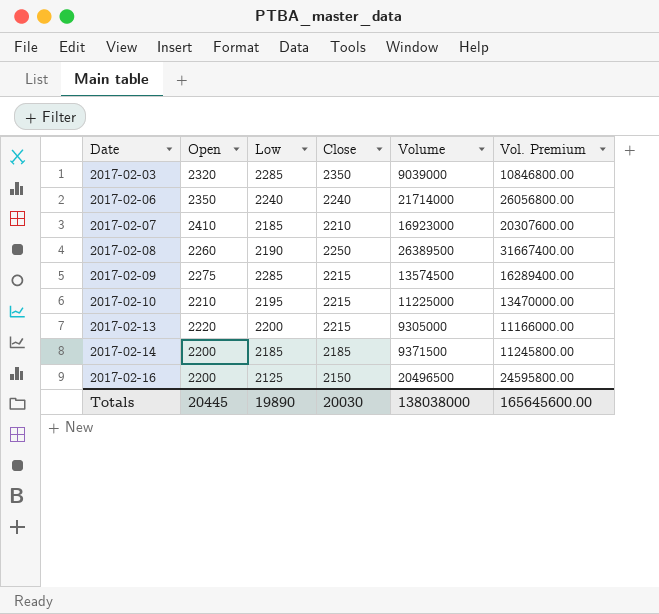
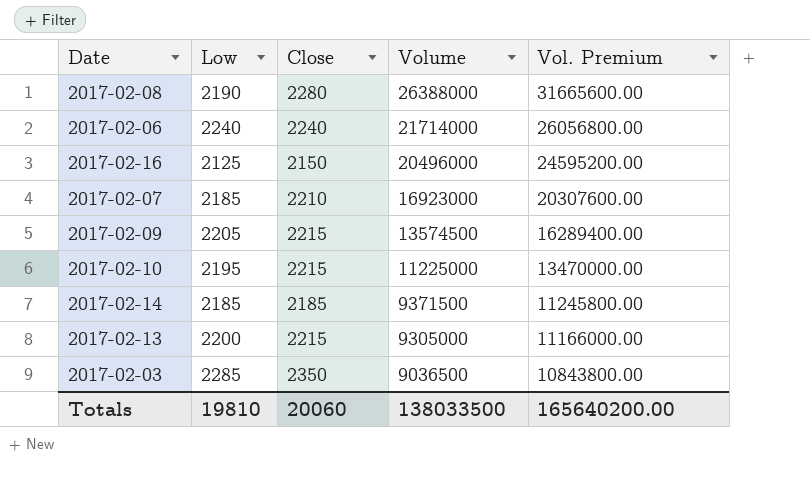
row order: Date ascending -> Volume descending
column Open | position: 2 -> none
2017-02-08 | Close: 2250 -> 2280
2017-02-08 | Volume: 26389500 -> 26388000
2017-02-08 | Vol. Premium: 31667400.00 -> 31665600.00
2017-02-16 | Volume: 20496500 -> 20496000
2017-02-16 | Vol. Premium: 24595800.00 -> 24595200.00
2017-02-09 | Low: 2285 -> 2205
2017-02-03 | Volume: 9039000 -> 9036500
2017-02-03 | Vol. Premium: 10846800.00 -> 10843800.00
Totals | Low: 19890 -> 19810
Totals | Close: 20030 -> 20060
Totals | Volume: 138038000 -> 138033500
Totals | Vol. Premium: 165645600.00 -> 165640200.00

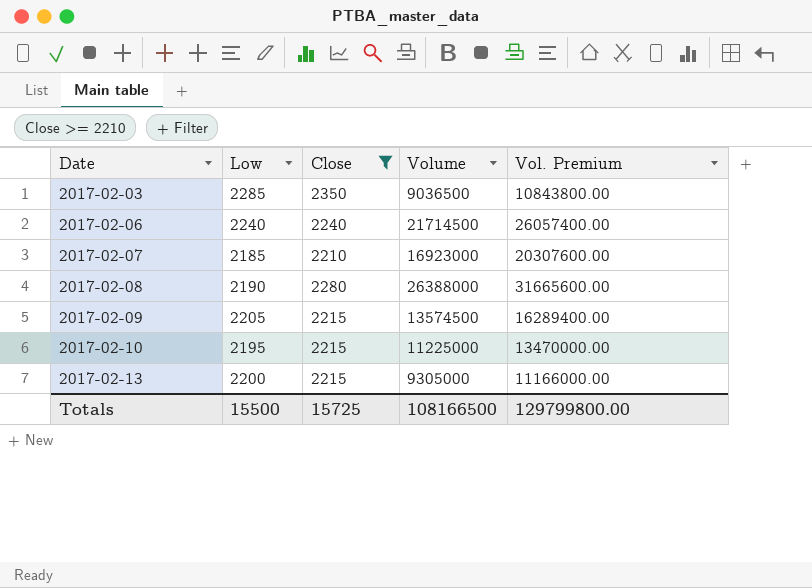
filter: none -> Close >= 2210
row order: Volume descending -> Date ascending
2017-02-06 | Volume: 21714000 -> 21714500
2017-02-06 | Vol. Premium: 26056800.00 -> 26057400.00
Totals | Low: 19810 -> 15500
Totals | Close: 20060 -> 15725
Totals | Volume: 138033500 -> 108166500
Totals | Vol. Premium: 165640200.00 -> 129799800.00

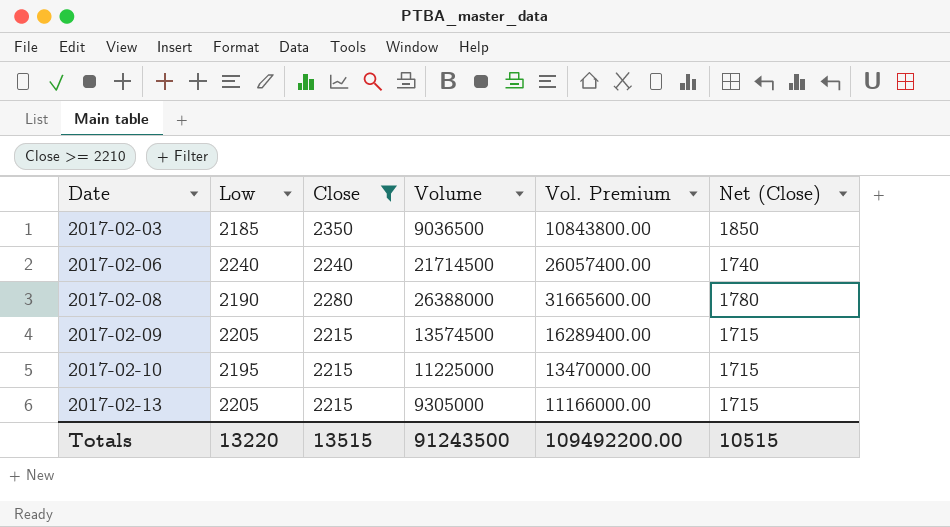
column Net (Close) | formula: none -> [Close] - 500
row 2017-02-07: 2185 | 2210 | 16923000 | 20307600.00 -> none
2017-02-03 | Low: 2285 -> 2185
2017-02-13 | Low: 2200 -> 2205
Totals | Low: 15500 -> 13220
Totals | Close: 15725 -> 13515
Totals | Volume: 108166500 -> 91243500
Totals | Vol. Premium: 129799800.00 -> 109492200.00

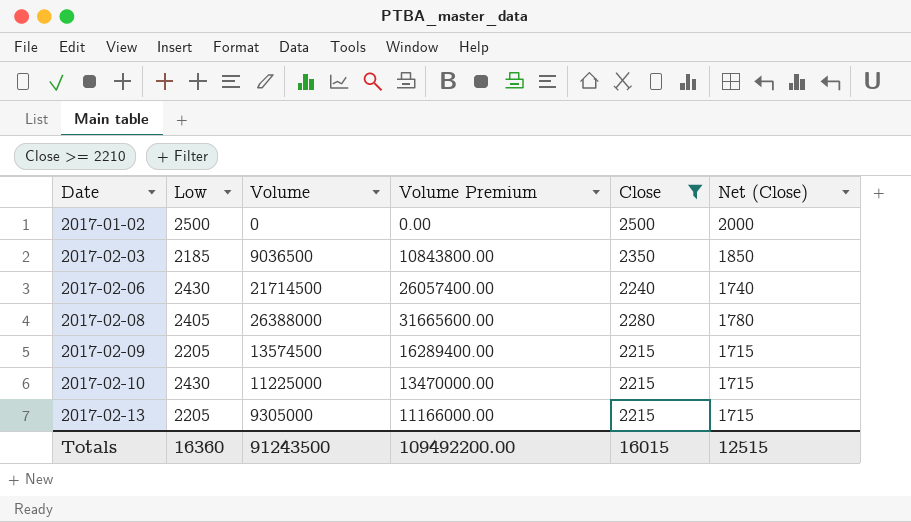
column name: Vol. Premium -> Volume Premium
column Close | position: 3 -> 5
row 2017-01-02: none -> 2500 | 0 | 0.00 | 2500 | 2000
2017-02-06 | Low: 2240 -> 2430
2017-02-08 | Low: 2190 -> 2405
2017-02-10 | Low: 2195 -> 2430
Totals | Low: 13220 -> 16360
Totals | Close: 13515 -> 16015
Totals | Net (Close): 10515 -> 12515

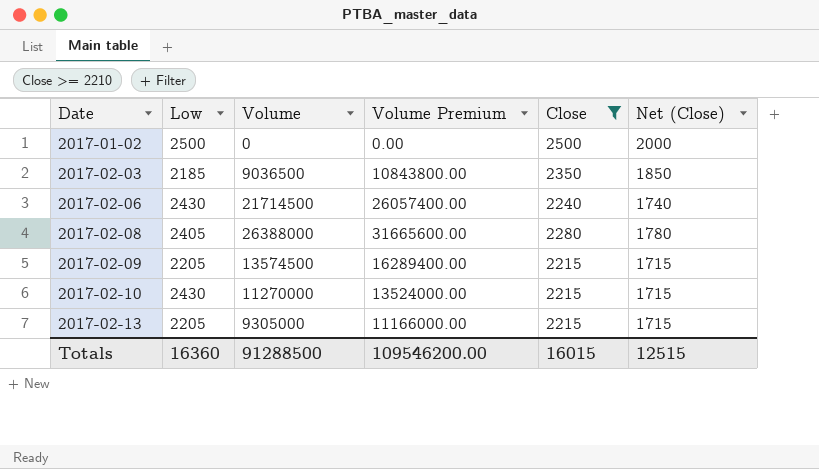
2017-02-10 | Volume: 11225000 -> 11270000
2017-02-10 | Volume Premium: 13470000.00 -> 13524000.00
Totals | Volume: 91243500 -> 91288500
Totals | Volume Premium: 109492200.00 -> 109546200.00

